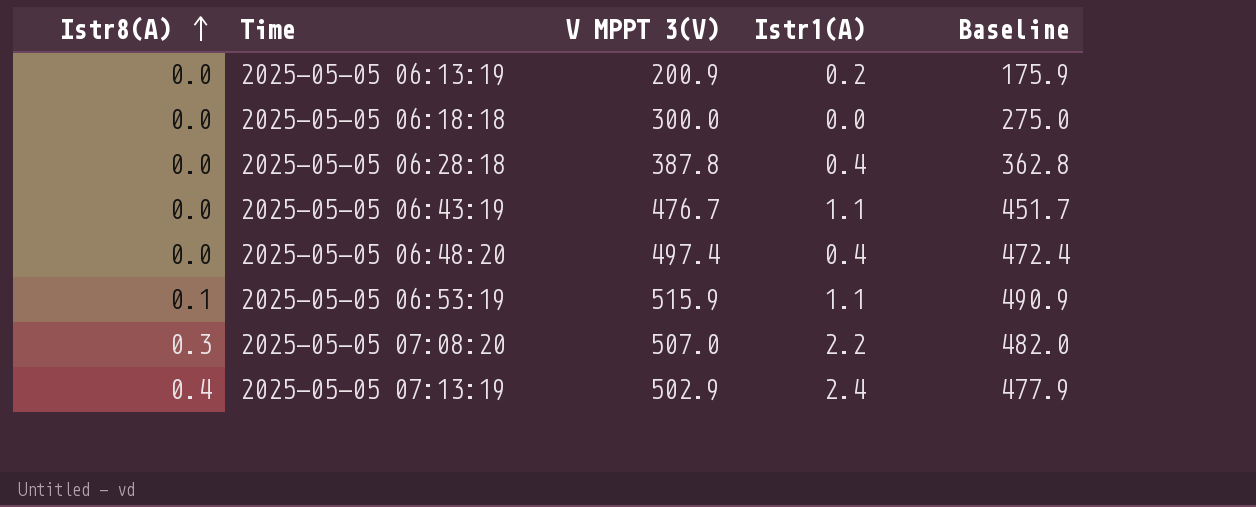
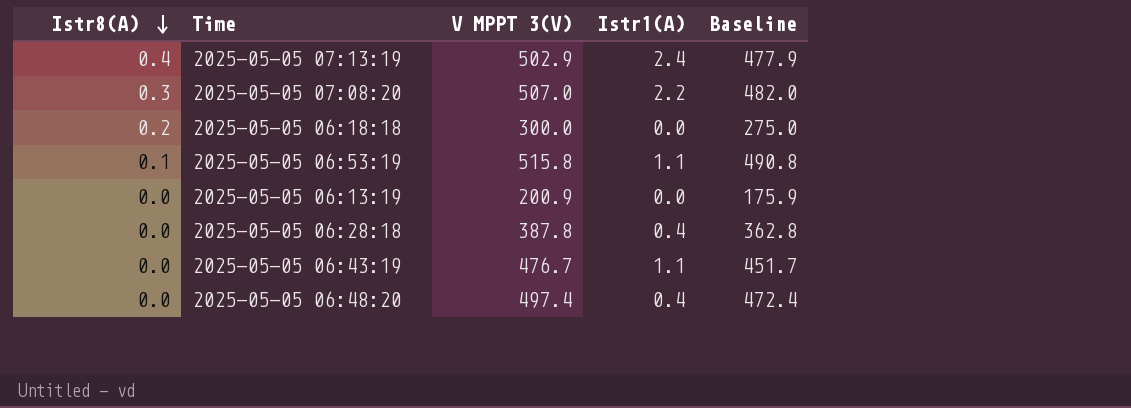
row order: Istr8(A) ascending -> Istr8(A) descending
2025-05-05 06:18:18 | Istr8(A): 0.0 -> 0.2
2025-05-05 06:53:19 | V MPPT 3(V): 515.9 -> 515.8
2025-05-05 06:53:19 | Baseline: 490.9 -> 490.8
2025-05-05 06:13:19 | Istr1(A): 0.2 -> 0.0

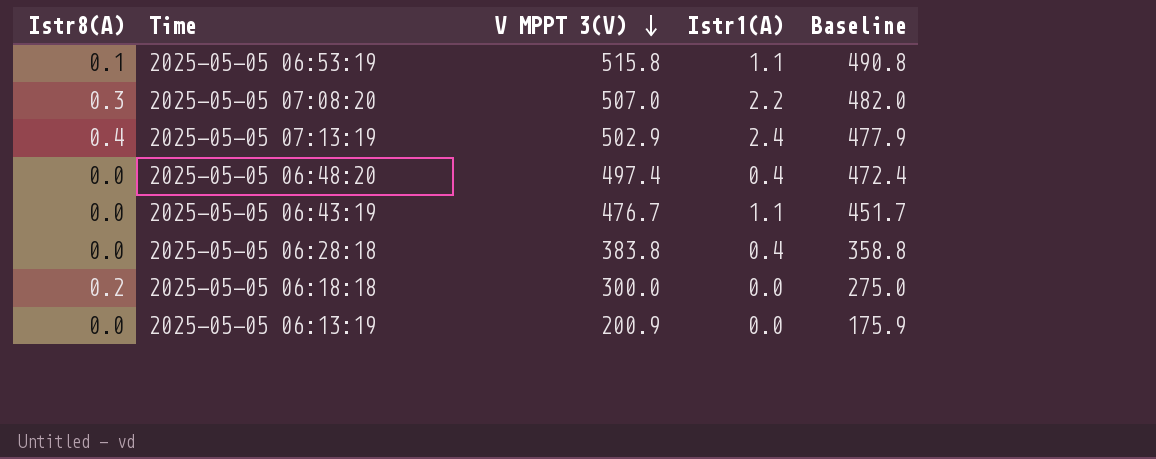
row order: Istr8(A) descending -> V MPPT 3(V) descending
2025-05-05 06:28:18 | V MPPT 3(V): 387.8 -> 383.8
2025-05-05 06:28:18 | Baseline: 362.8 -> 358.8

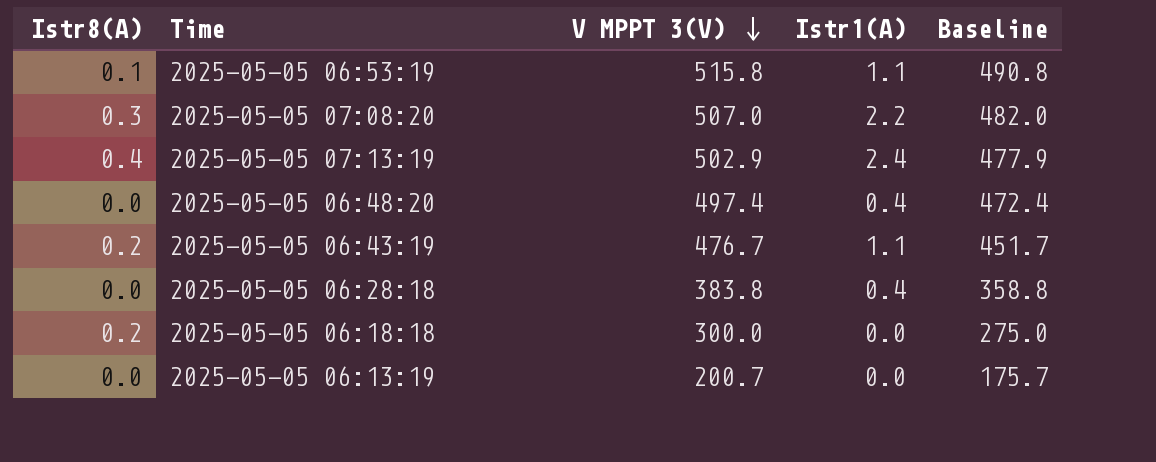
2025-05-05 06:43:19 | Istr8(A): 0.0 -> 0.2
2025-05-05 06:13:19 | V MPPT 3(V): 200.9 -> 200.7
2025-05-05 06:13:19 | Baseline: 175.9 -> 175.7

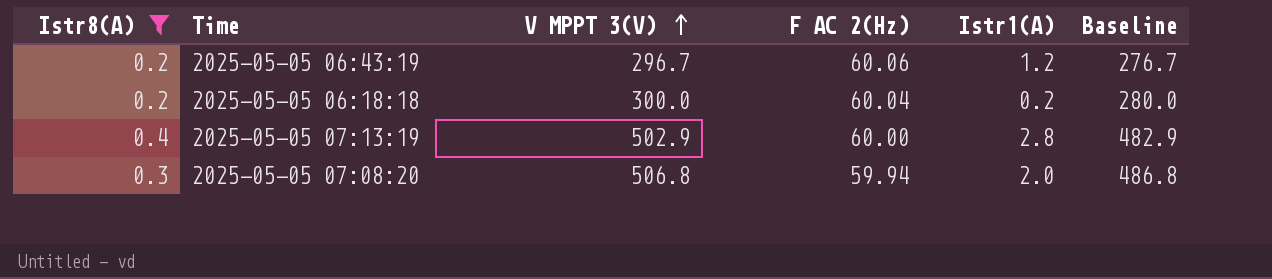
filter: none -> Istr8(A) >= 0.2
row order: V MPPT 3(V) descending -> V MPPT 3(V) ascending
column F AC 2(Hz) | position: none -> 4
column Baseline | formula: [V MPPT 3(V)] - 25 -> [V MPPT 3(V)] - 20
2025-05-05 06:43:19 | V MPPT 3(V): 476.7 -> 296.7
2025-05-05 06:43:19 | Istr1(A): 1.1 -> 1.2
2025-05-05 06:18:18 | Istr1(A): 0.0 -> 0.2
2025-05-05 07:13:19 | Istr1(A): 2.4 -> 2.8
2025-05-05 07:08:20 | V MPPT 3(V): 507.0 -> 506.8
2025-05-05 07:08:20 | Istr1(A): 2.2 -> 2.0

